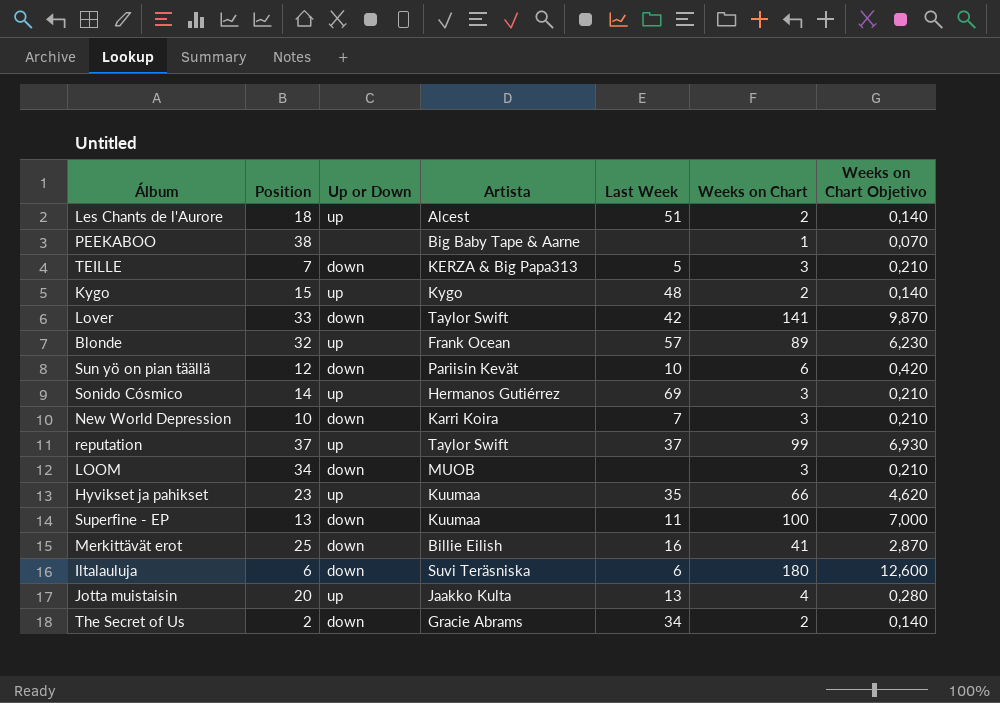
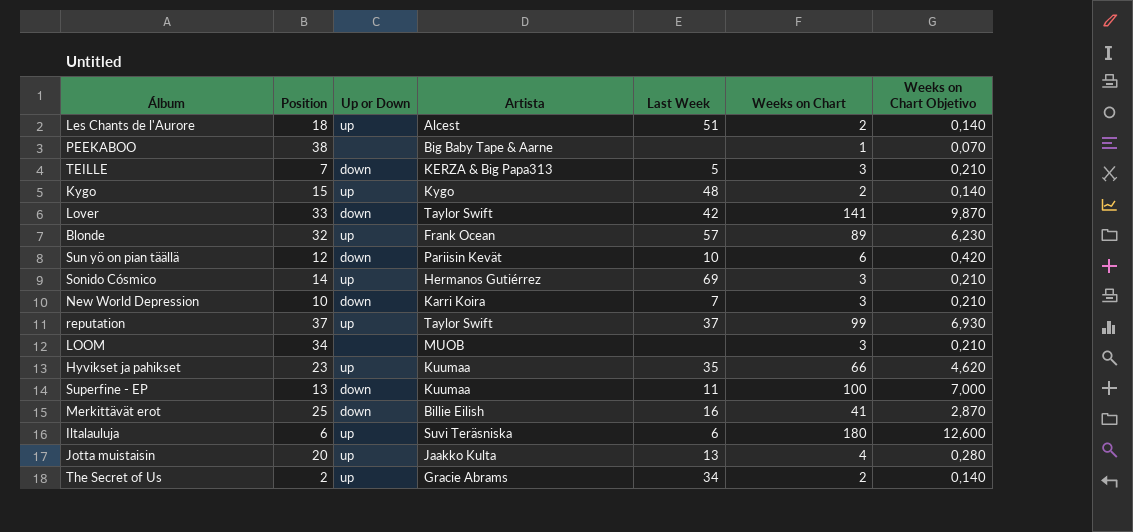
LOOM | Up or Down: down -> none
Iltalauluja | Up or Down: down -> up
The Secret of Us | Up or Down: down -> up

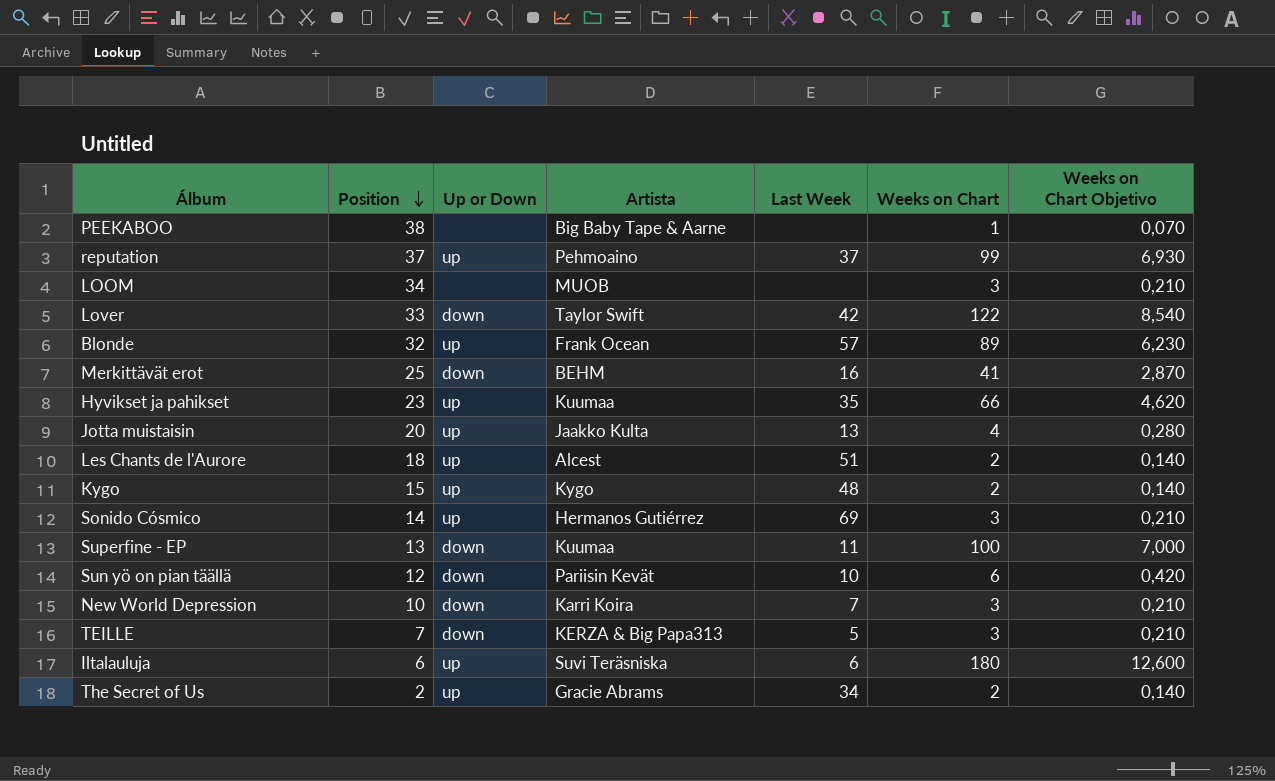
row order: none -> Position descending
reputation | Artista: Taylor Swift -> Pehmoaino
Lover | Weeks on Chart: 141 -> 122
Lover | Weeks on Chart Objetivo: 9,870 -> 8,540
Merkittävät erot | Artista: Billie Eilish -> BEHM

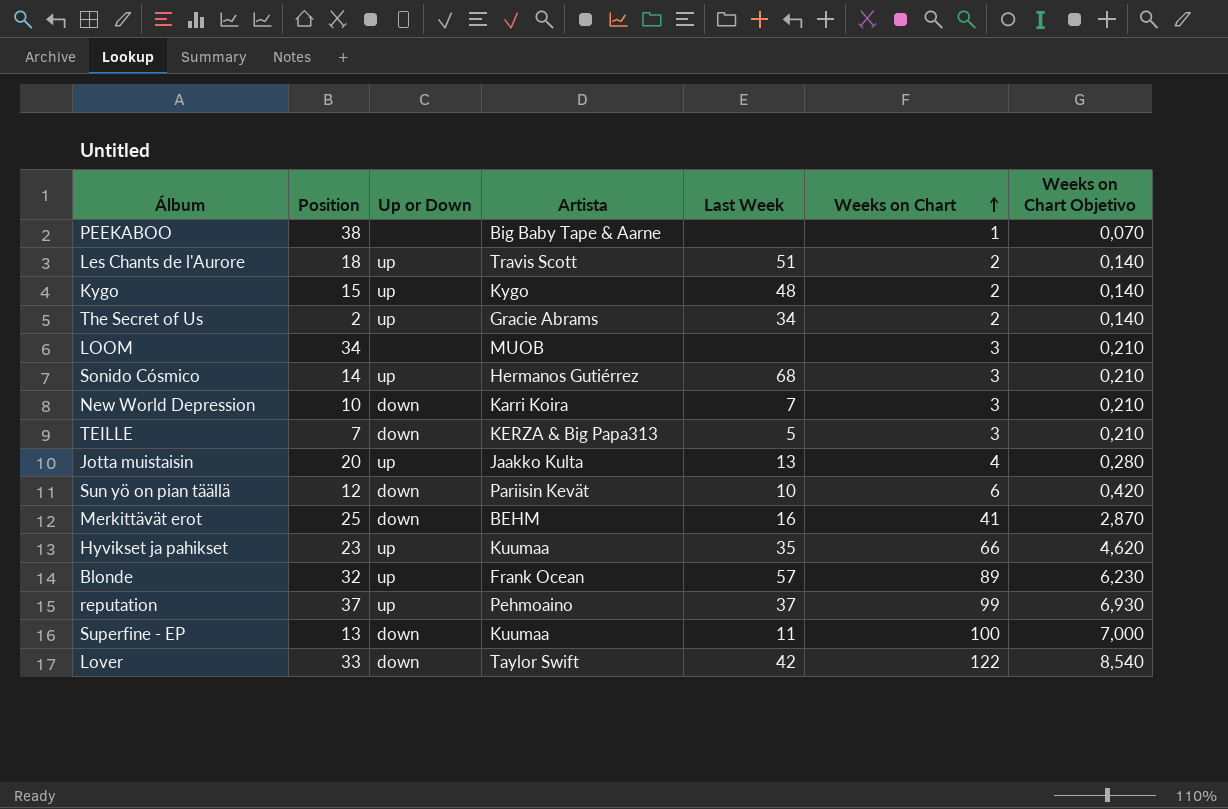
row order: Position descending -> Weeks on Chart ascending
row Iltalauluja: 6 | up | Suvi Teräsniska | 6 | 180 | 12,600 -> none
Les Chants de l'Aurore | Artista: Alcest -> Travis Scott
Sonido Cósmico | Last Week: 69 -> 68

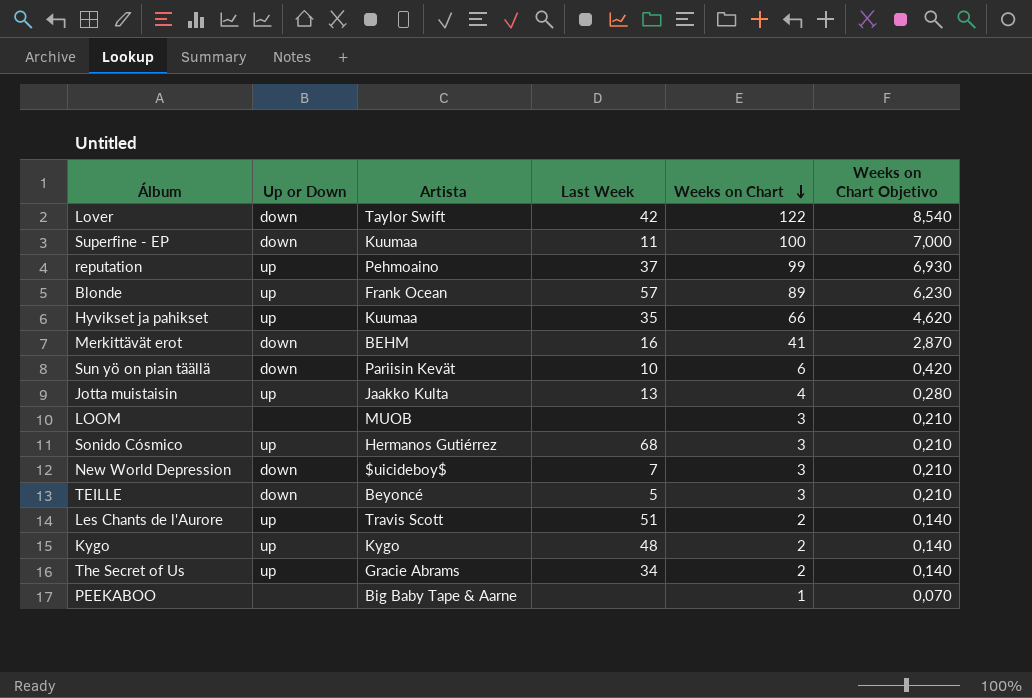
row order: Weeks on Chart ascending -> Weeks on Chart descending
column Position | position: 2 -> none
New World Depression | Artista: Karri Koira -> $uicideboy$
TEILLE | Artista: KERZA & Big Papa313 -> Beyoncé

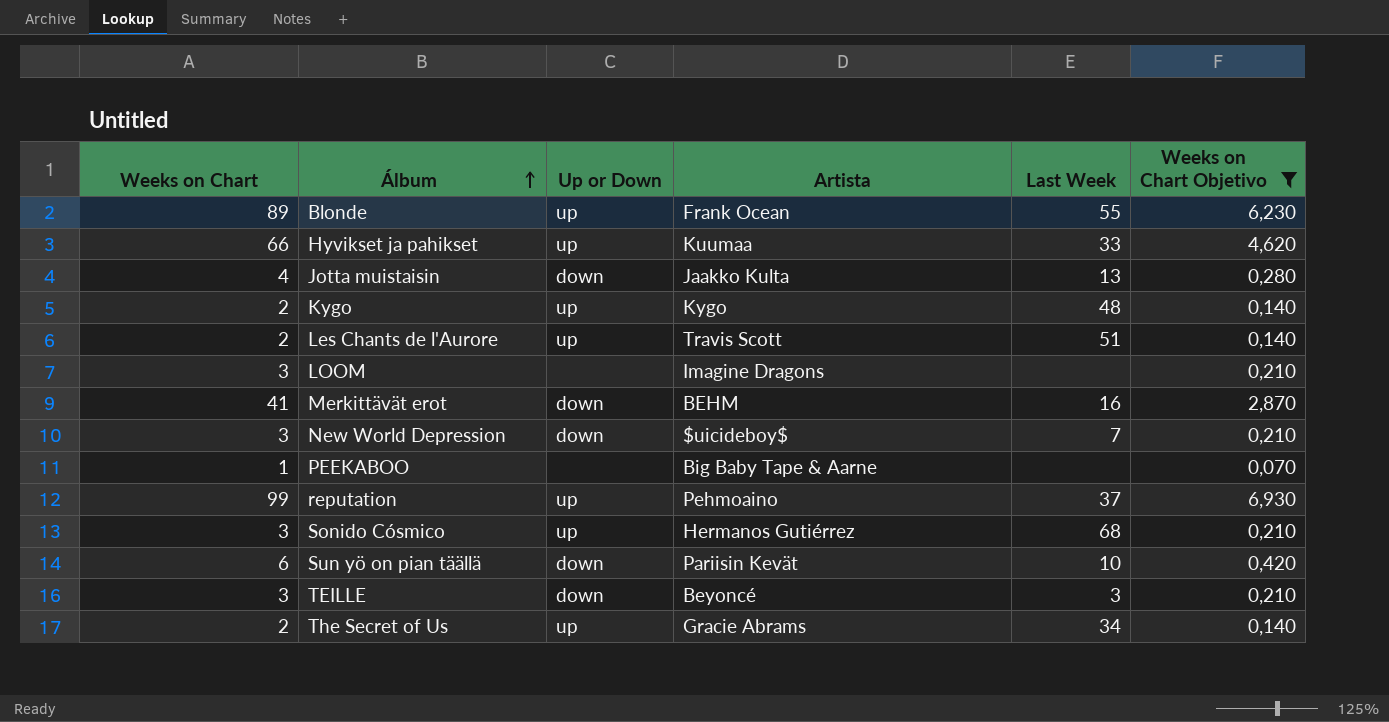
filter: none -> Weeks on Chart Objetivo <= 6,930
row order: Weeks on Chart descending -> Álbum ascending
column Weeks on Chart | position: 5 -> 1
Blonde | Last Week: 57 -> 55
Hyvikset ja pahikset | Last Week: 35 -> 33
Jotta muistaisin | Up or Down: up -> down
LOOM | Artista: MUOB -> Imagine Dragons
TEILLE | Last Week: 5 -> 3

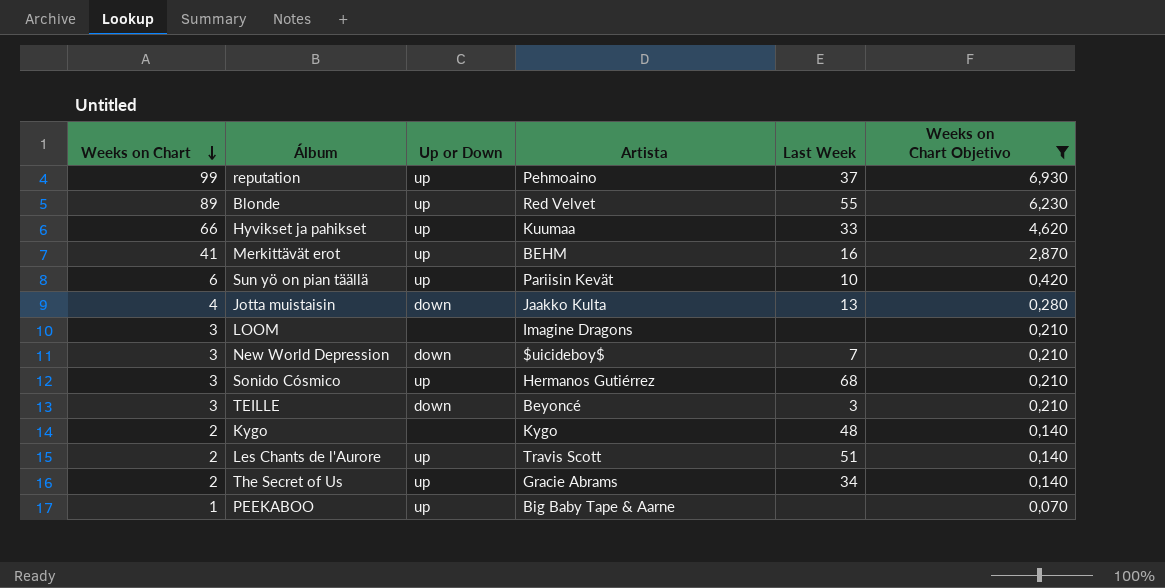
row order: Álbum ascending -> Weeks on Chart descending
Blonde | Artista: Frank Ocean -> Red Velvet
Merkittävät erot | Up or Down: down -> up
Sun yö on pian täällä | Up or Down: down -> up
Kygo | Up or Down: up -> none
PEEKABOO | Up or Down: none -> up

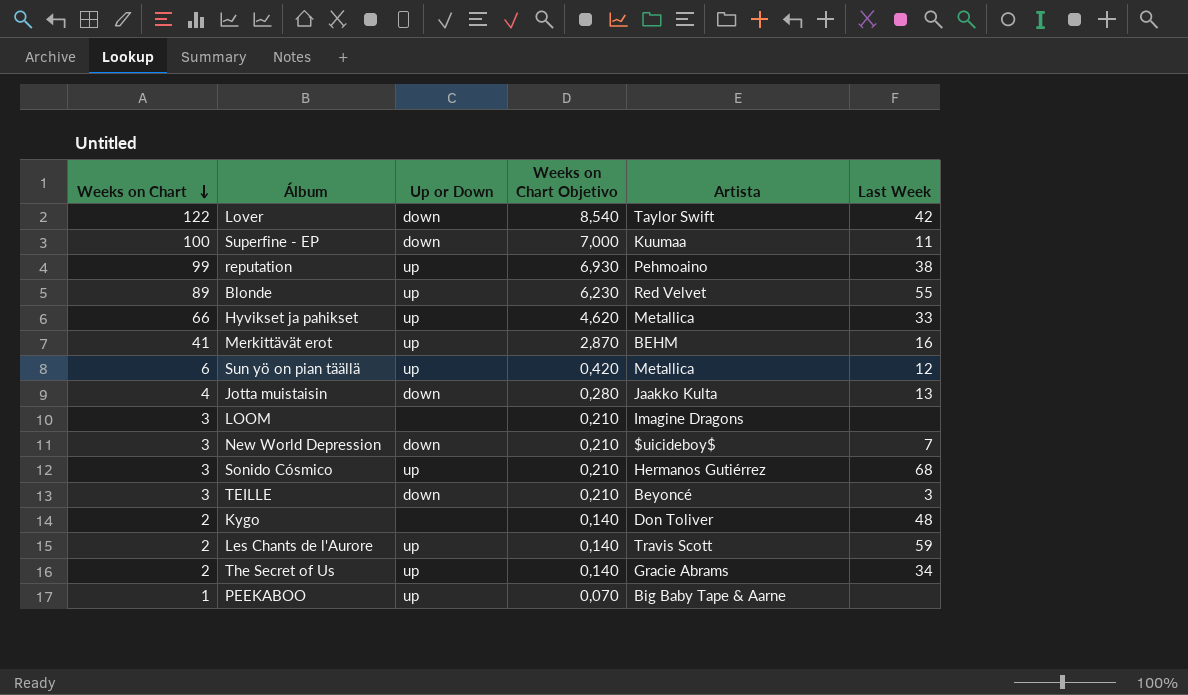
filter: Weeks on Chart Objetivo <= 6,930 -> none
column Weeks on Chart Objetivo | position: 6 -> 4
reputation | Last Week: 37 -> 38
Hyvikset ja pahikset | Artista: Kuumaa -> Metallica
Sun yö on pian täällä | Artista: Pariisin Kevät -> Metallica
Sun yö on pian täällä | Last Week: 10 -> 12
Kygo | Artista: Kygo -> Don Toliver
Les Chants de l'Aurore | Last Week: 51 -> 59

